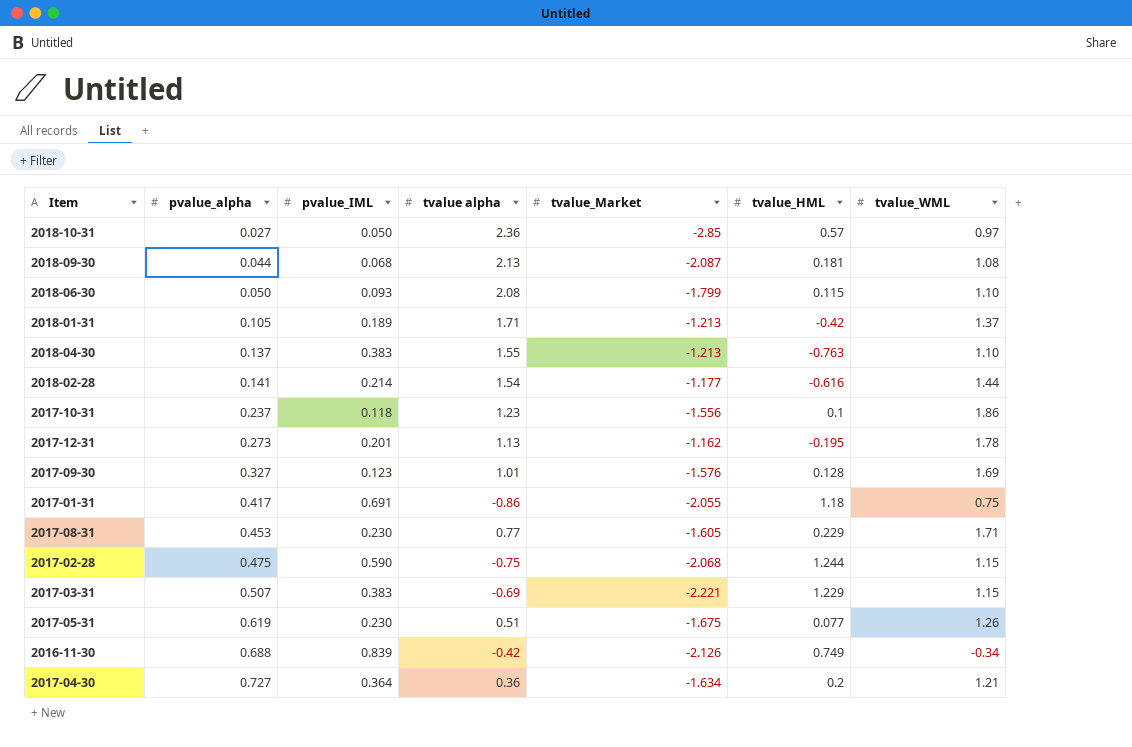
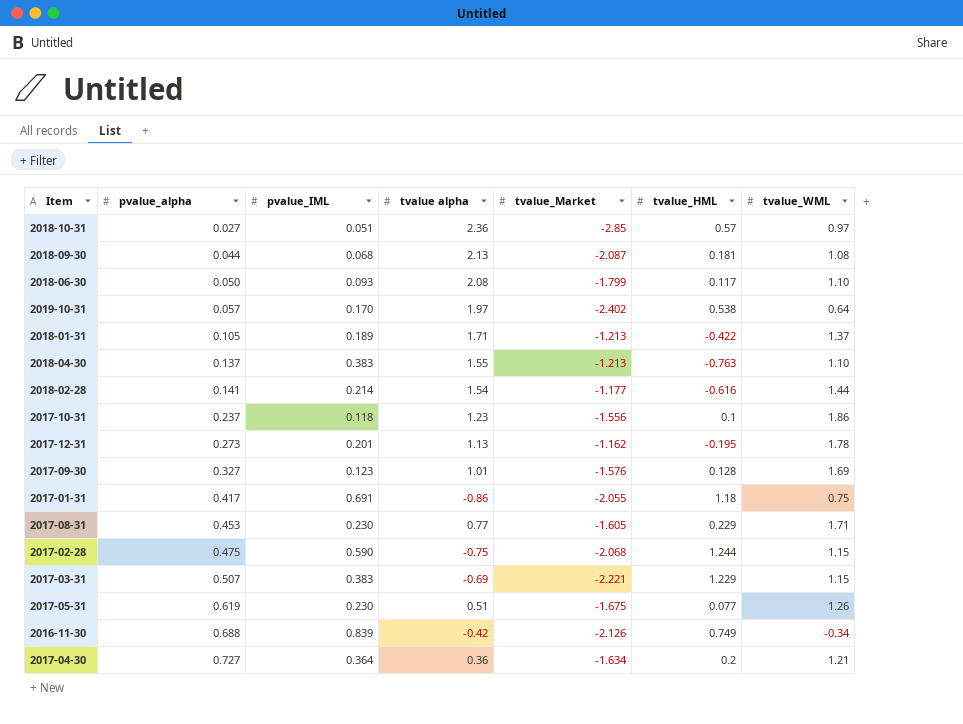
2018-10-31 | pvalue_IML: 0.050 -> 0.051
2018-06-30 | tvalue_HML: 0.115 -> 0.117
row 2019-10-31: none -> 0.057 | 0.170 | 1.97 | -2.402 | 0.538 | 0.64
2018-01-31 | tvalue_HML: -0.42 -> -0.422

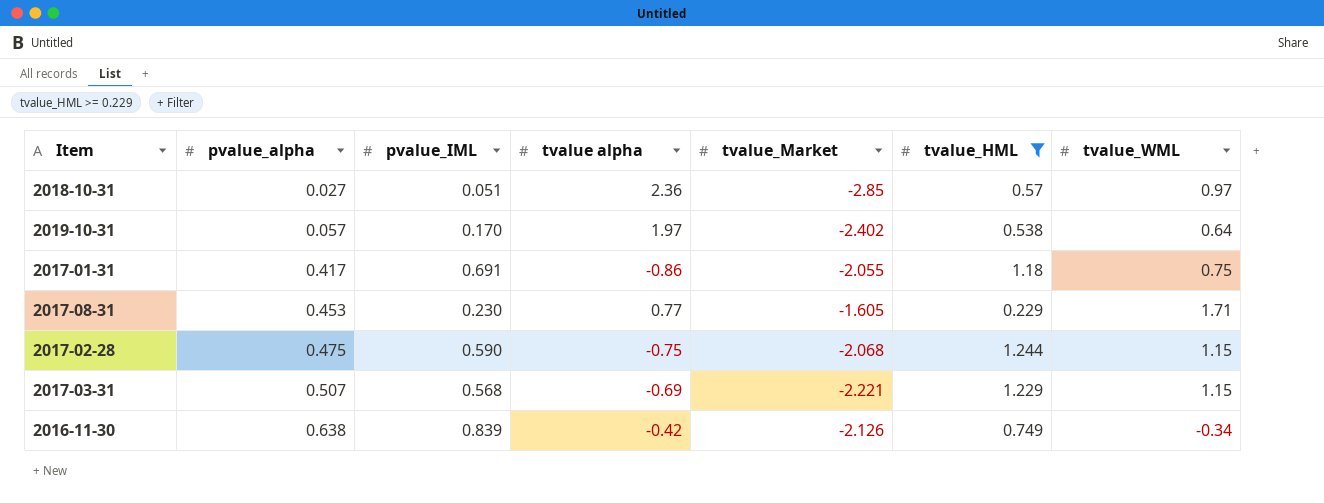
filter: none -> tvalue_HML >= 0.229
2017-03-31 | pvalue_IML: 0.383 -> 0.568
2016-11-30 | pvalue_alpha: 0.688 -> 0.638

